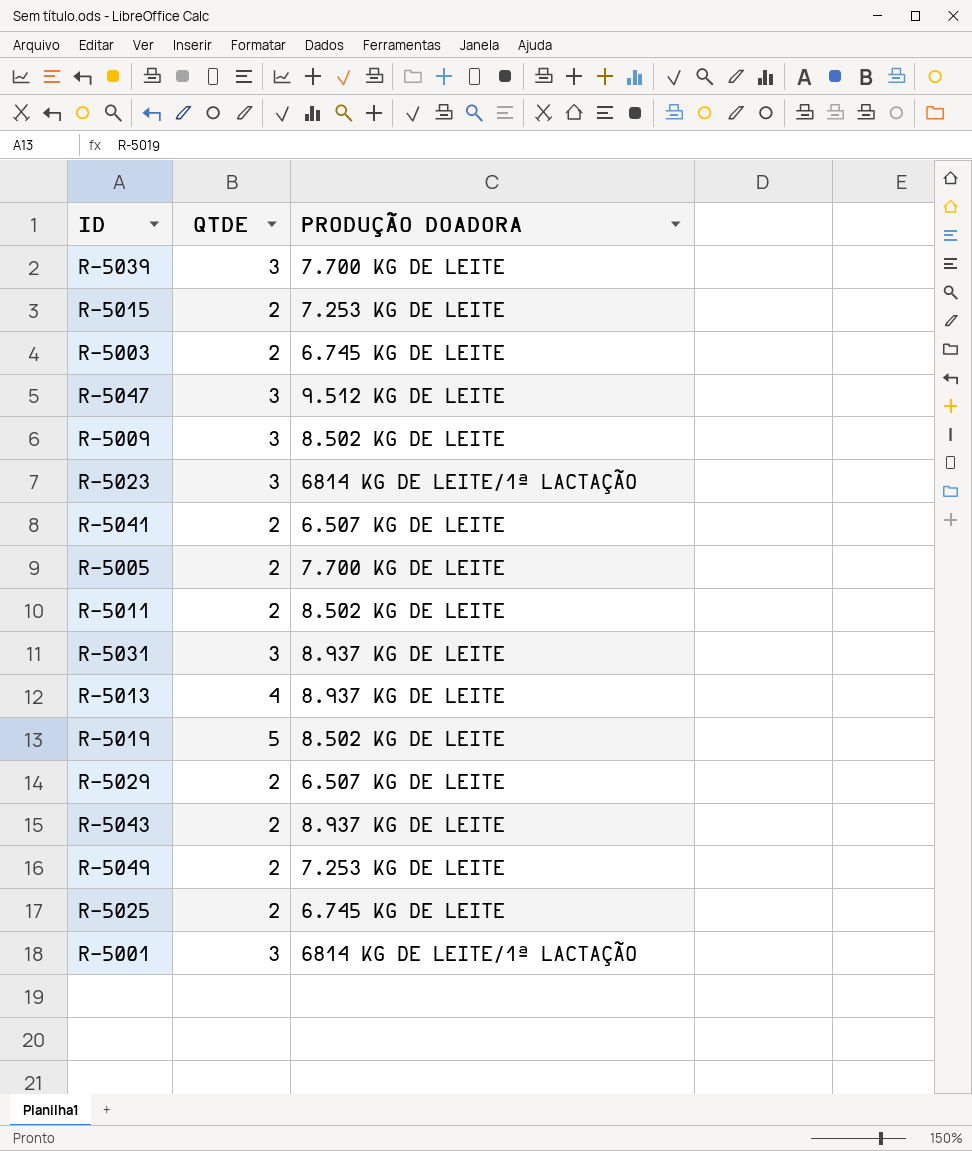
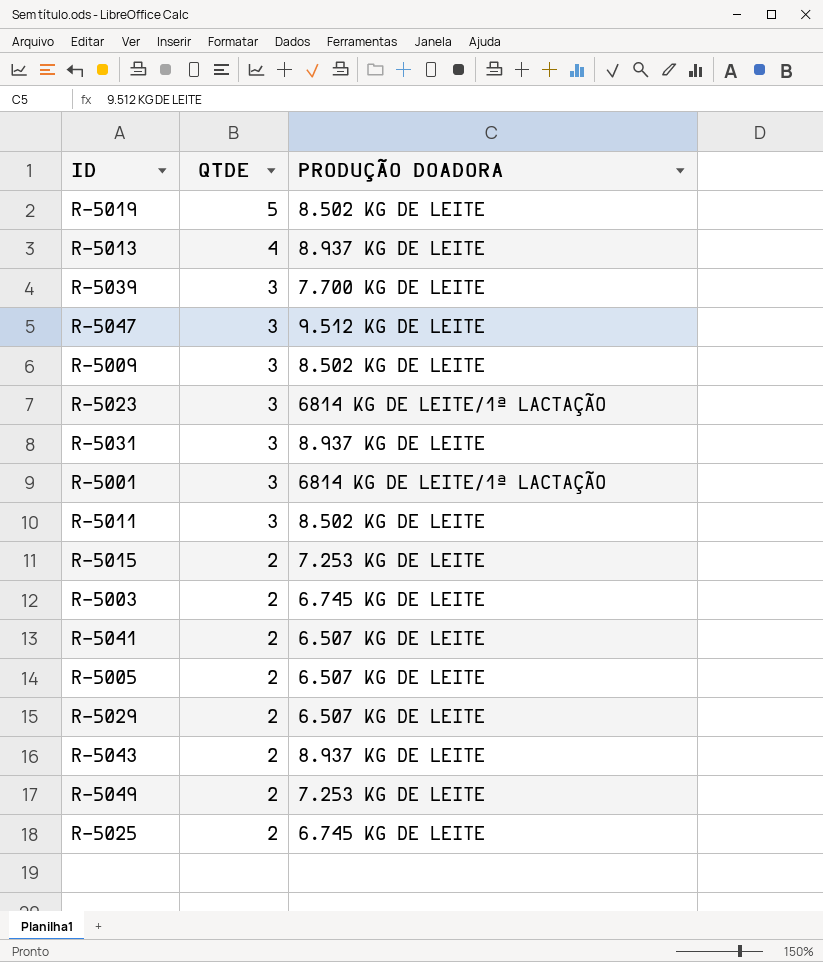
row order: none -> QTDE descending
R-5011 | QTDE: 2 -> 3
R-5005 | PRODUÇÃO DOADORA: 7.700 KG DE LEITE -> 6.507 KG DE LEITE

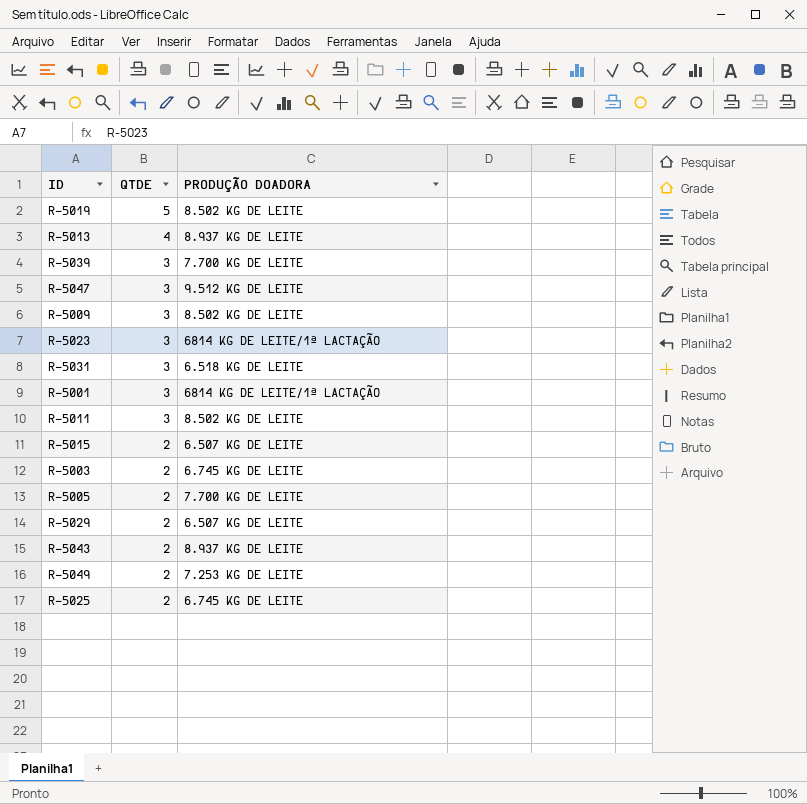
row R-5041: 2 | 6.507 KG DE LEITE -> none
R-5031 | PRODUÇÃO DOADORA: 8.937 KG DE LEITE -> 6.518 KG DE LEITE
R-5015 | PRODUÇÃO DOADORA: 7.253 KG DE LEITE -> 6.507 KG DE LEITE
R-5005 | PRODUÇÃO DOADORA: 6.507 KG DE LEITE -> 7.700 KG DE LEITE

